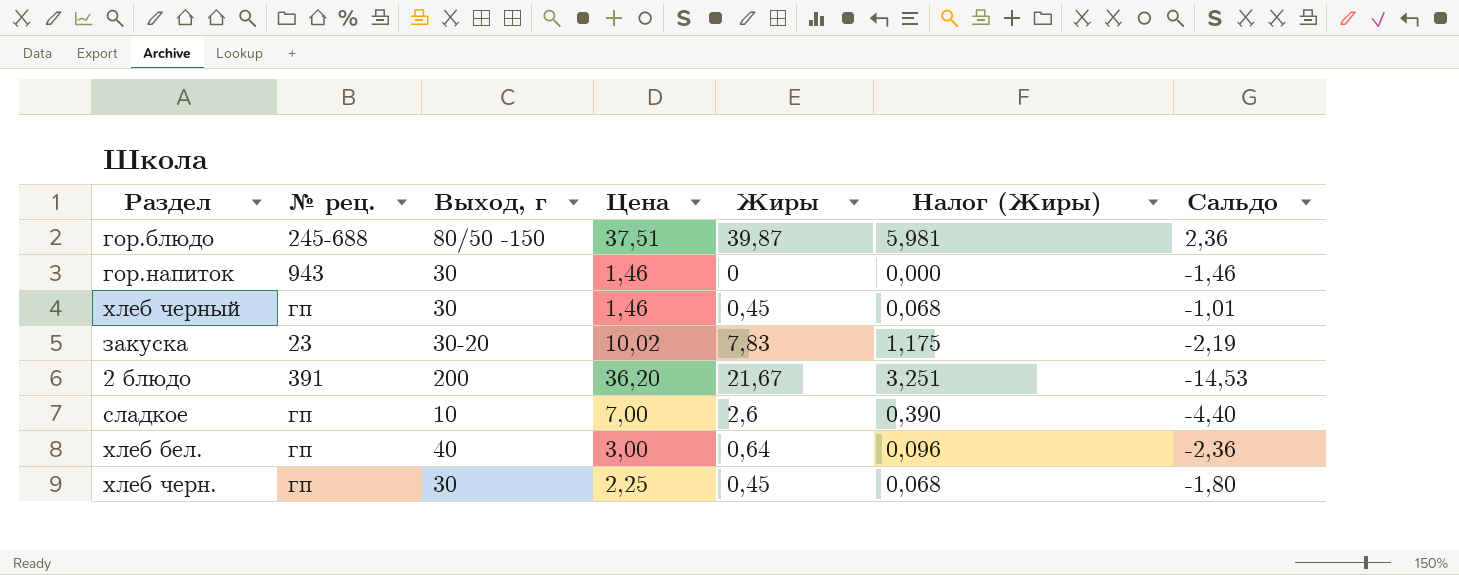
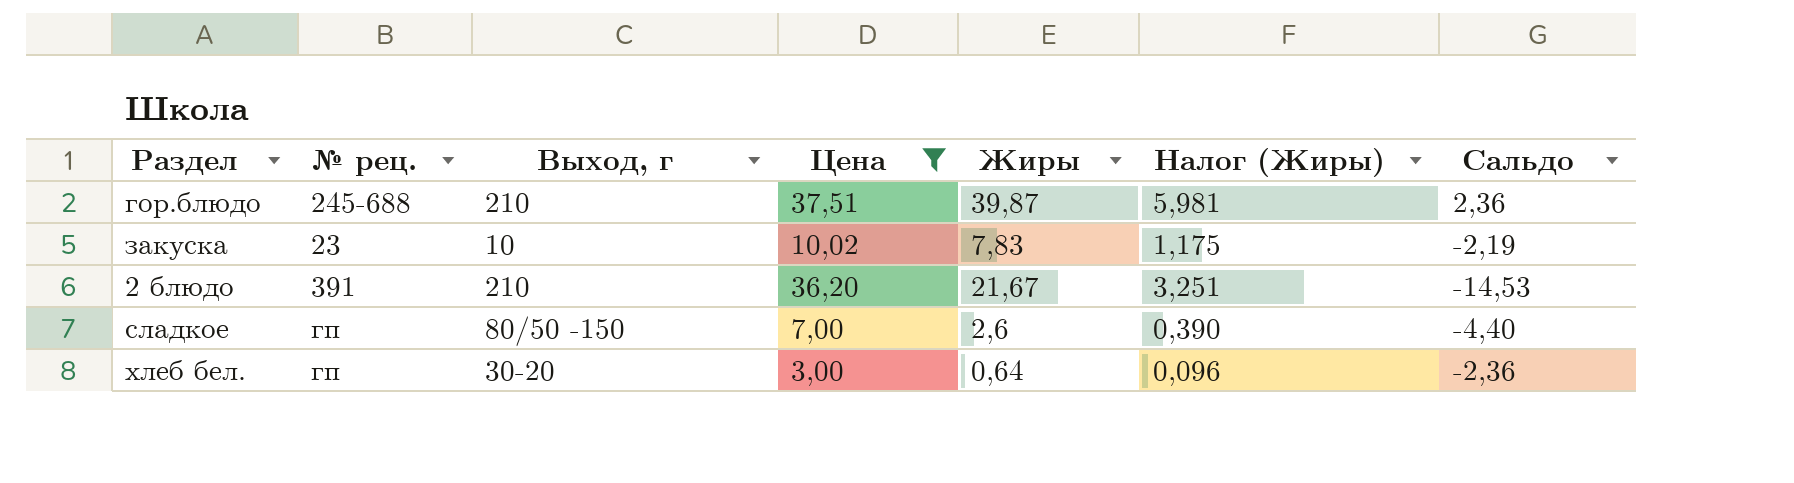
filter: none -> Цена >= 3,00
гор.блюдо | Выход, г: 80/50 -150 -> 210
закуска | Выход, г: 30-20 -> 10
2 блюдо | Выход, г: 200 -> 210
сладкое | Выход, г: 10 -> 80/50 -150
хлеб бел. | Выход, г: 40 -> 30-20

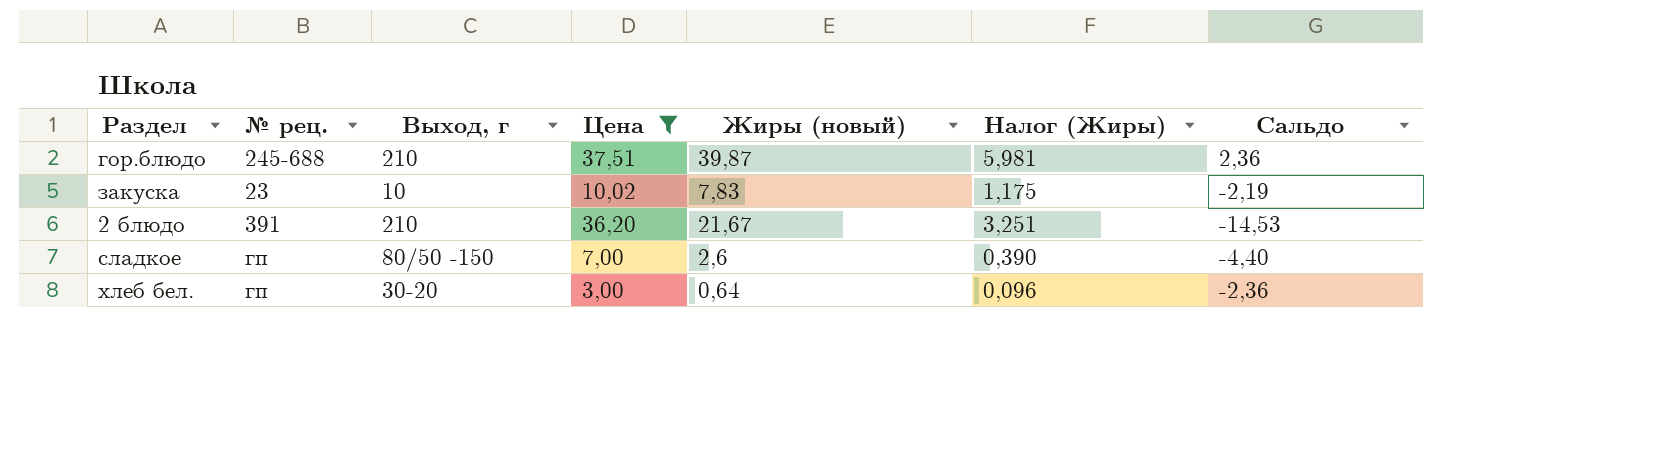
column name: Жиры -> Жиры (новый)

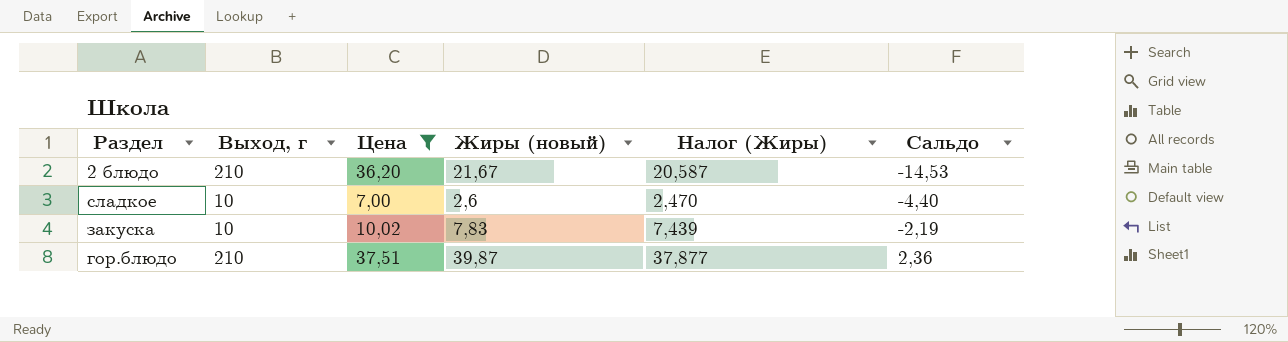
row order: none -> Сальдо ascending
column № рец. | position: 2 -> none
column Налог (Жиры) | formula: [Жиры (новый)] * 0,15 -> [Жиры (новый)] * 0,95
row хлеб бел.: гп | 30-20 | 3,00 | 0,64 | 0,096 | -2,36 -> none
сладкое | Выход, г: 80/50 -150 -> 10

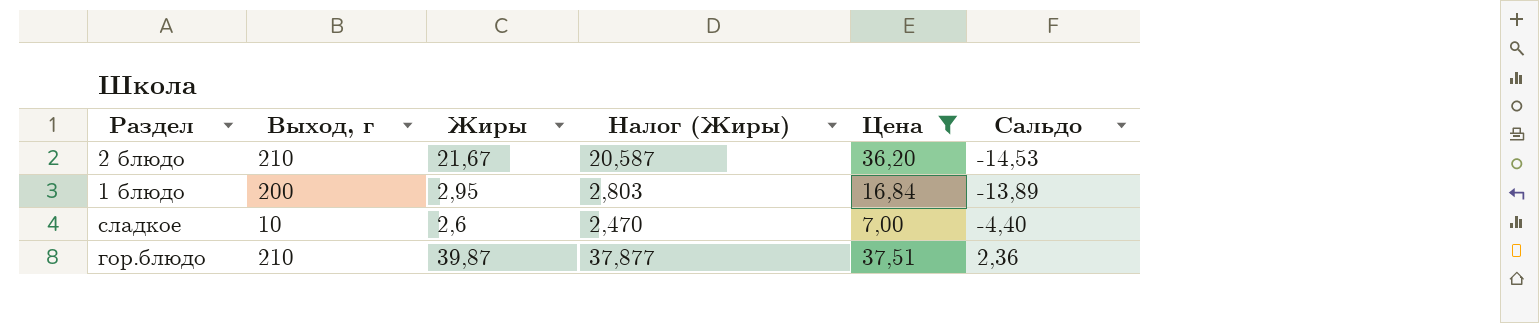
column name: Жиры (новый) -> Жиры
column Цена | position: 3 -> 5
row закуска: 10 | 10,02 | 7,83 | 7,439 | -2,19 -> none
row 1 блюдо: none -> 200 | 2,95 | 2,803 | 16,84 | -13,89

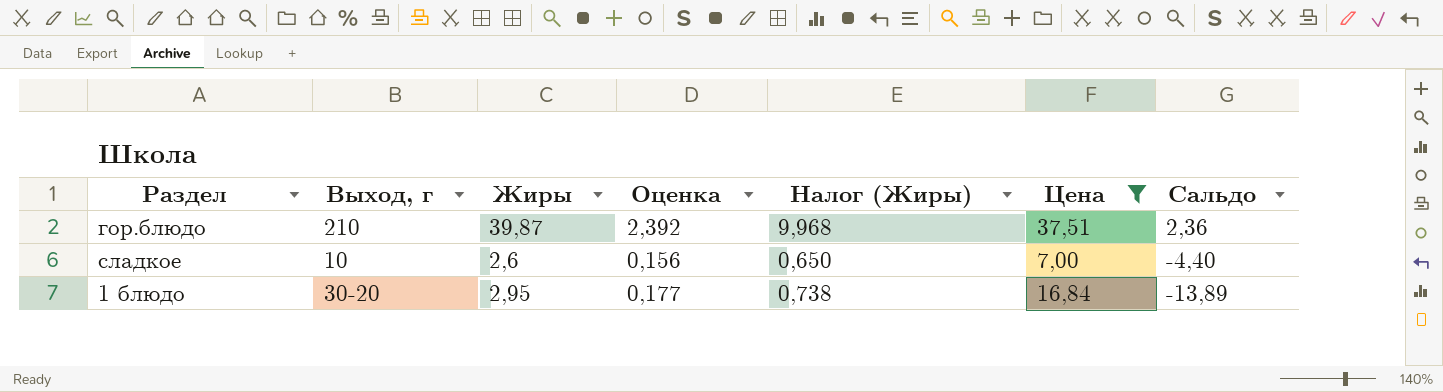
row order: Сальдо ascending -> Сальдо descending
column Оценка | formula: none -> [Жиры] * 0,06
column Налог (Жиры) | formula: [Жиры] * 0,95 -> [Жиры] * 0,25
row 2 блюдо: 210 | 21,67 | 20,587 | 36,20 | -14,53 -> none
1 блюдо | Выход, г: 200 -> 30-20

